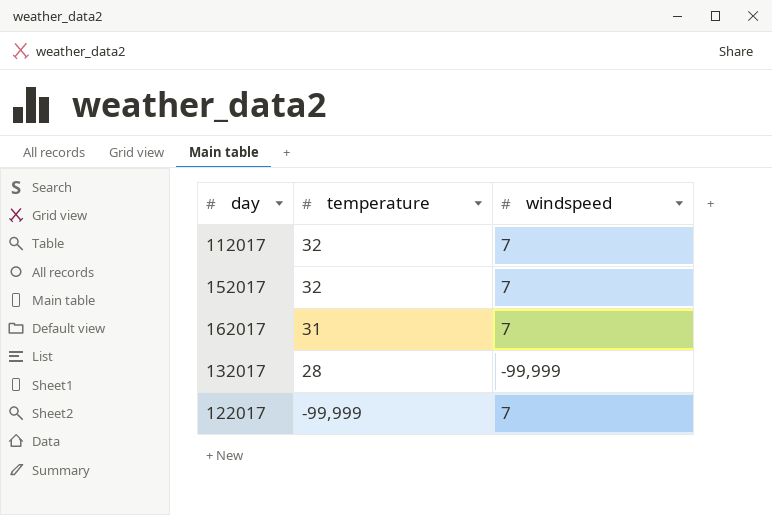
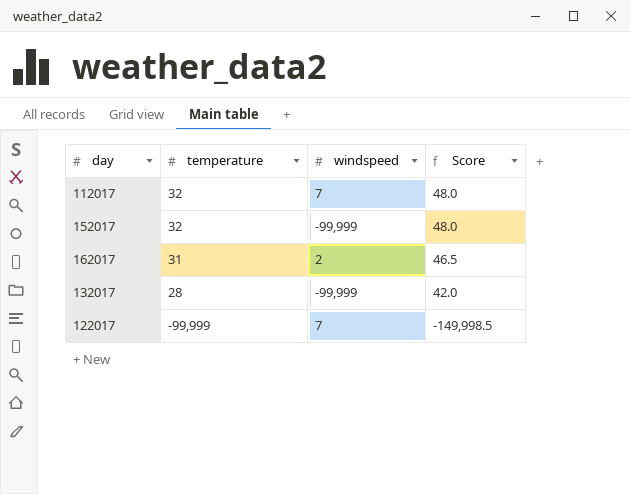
column Score | formula: none -> [temperature] * 1.5
152017 | windspeed: 7 -> -99,999
162017 | windspeed: 7 -> 2

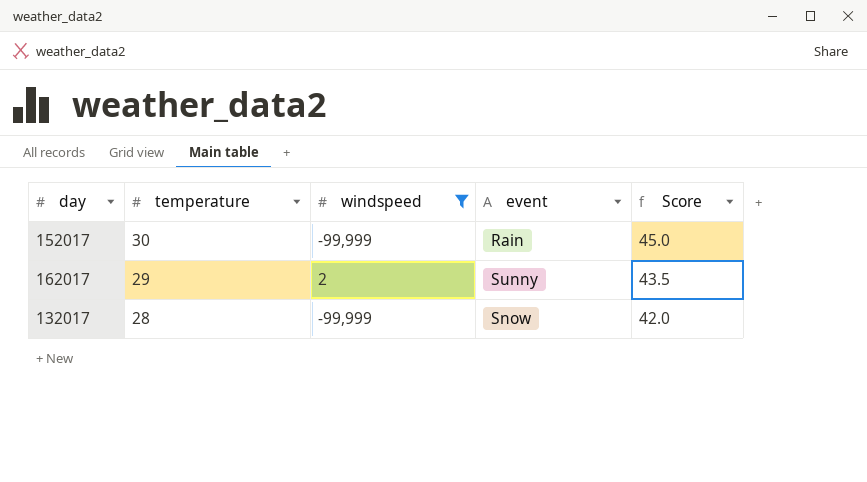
filter: none -> windspeed != 7
column event | position: none -> 4
152017 | temperature: 32 -> 30
152017 | Score: 48.0 -> 45.0
162017 | temperature: 31 -> 29
162017 | Score: 46.5 -> 43.5

